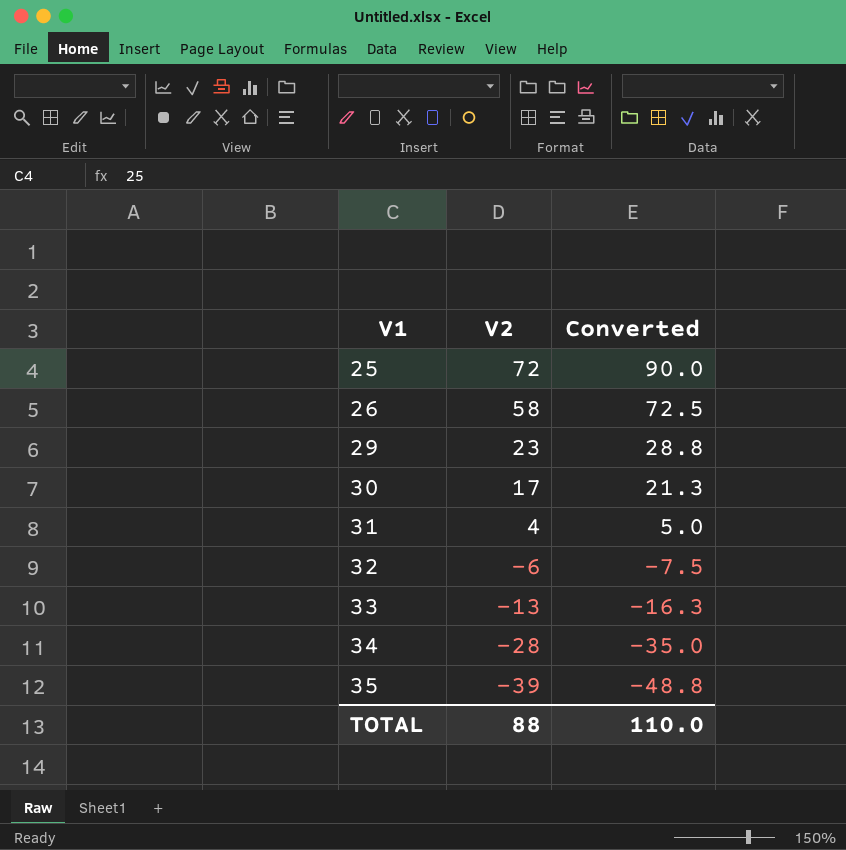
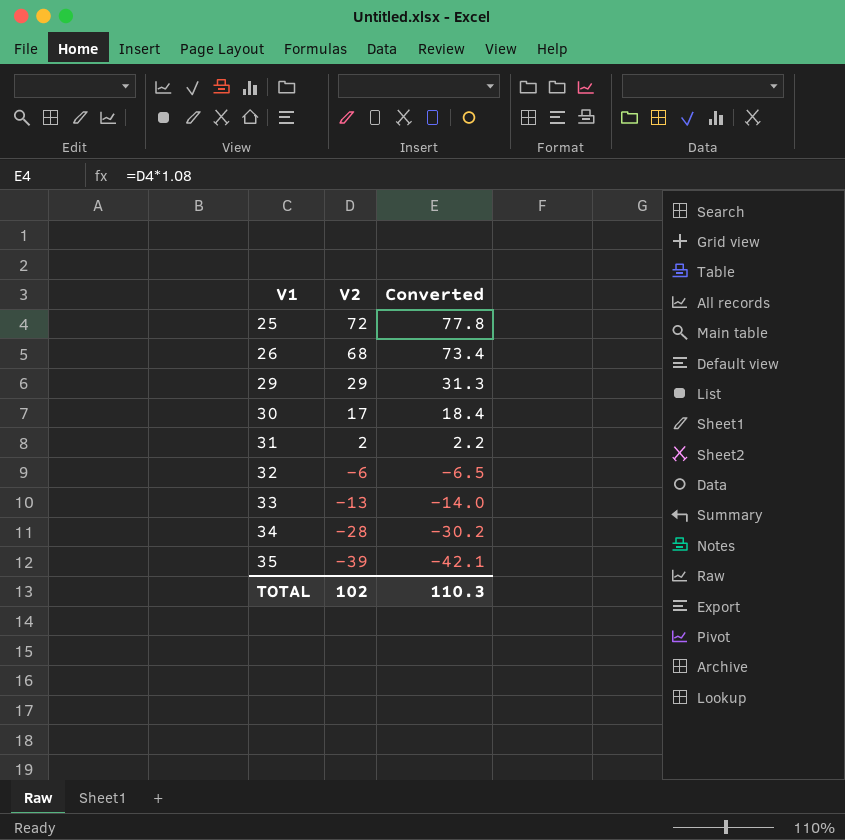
column Converted | formula: [V2] * 1.25 -> [V2] * 1.08
26 | V2: 58 -> 68
29 | V2: 23 -> 29
31 | V2: 4 -> 2
TOTAL | V2: 88 -> 102
TOTAL | Converted: 110.0 -> 110.3

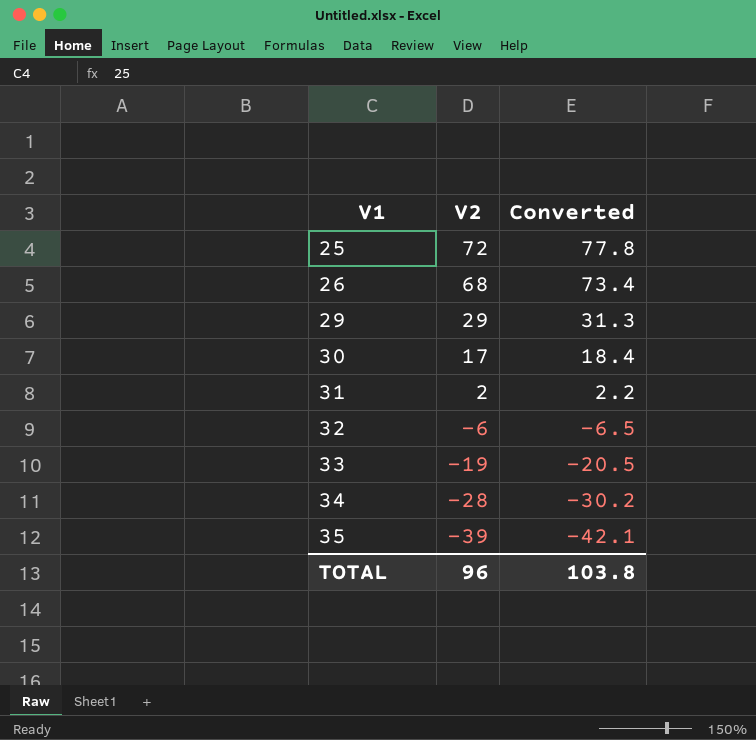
33 | V2: -13 -> -19
33 | Converted: -14.0 -> -20.5
TOTAL | V2: 102 -> 96
TOTAL | Converted: 110.3 -> 103.8

